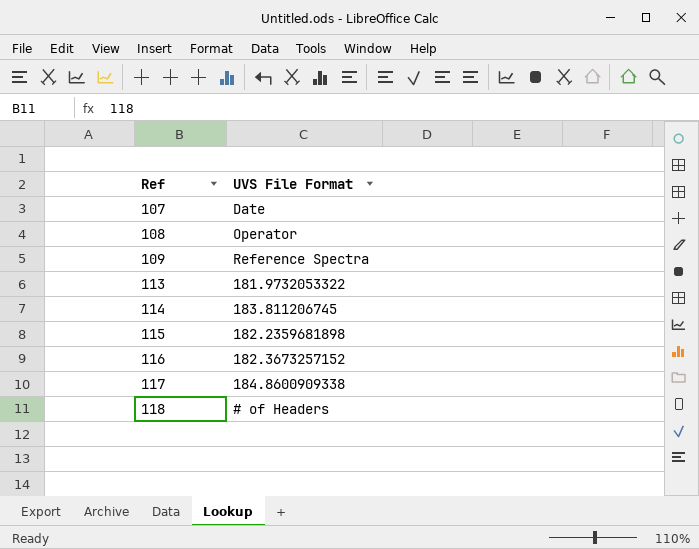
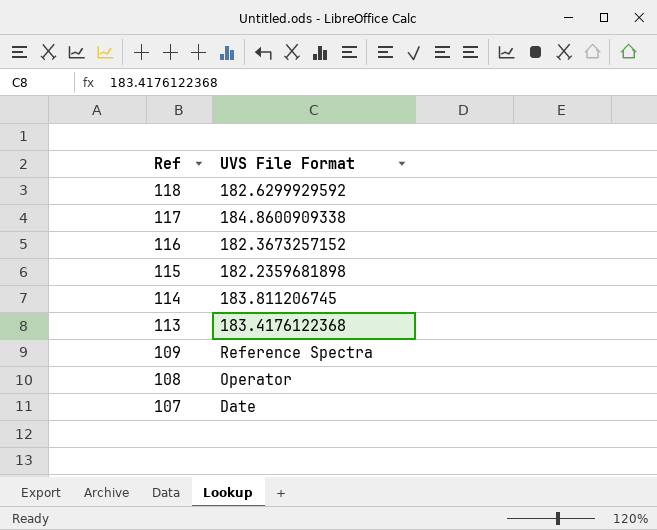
row order: Ref ascending -> Ref descending
118 | UVS File Format: # of Headers -> 182.6299929592
113 | UVS File Format: 181.9732053322 -> 183.4176122368

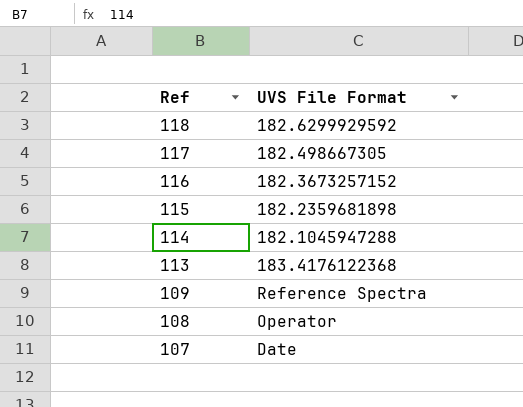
117 | UVS File Format: 184.8600909338 -> 182.498667305
114 | UVS File Format: 183.811206745 -> 182.1045947288

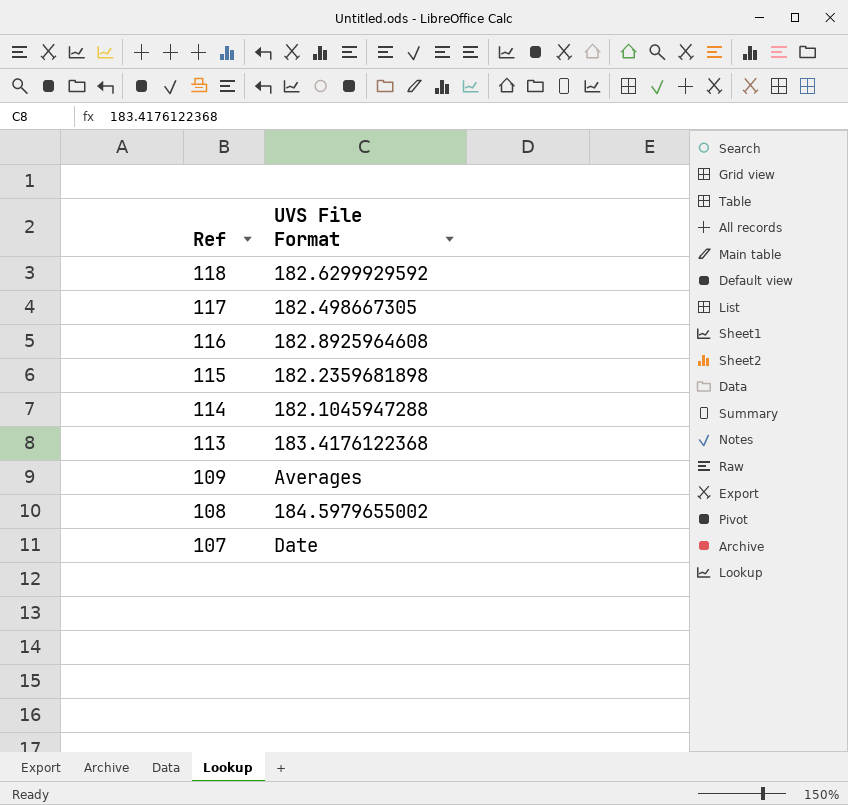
116 | UVS File Format: 182.3673257152 -> 182.8925964608
109 | UVS File Format: Reference Spectra -> Averages
108 | UVS File Format: Operator -> 184.5979655002

